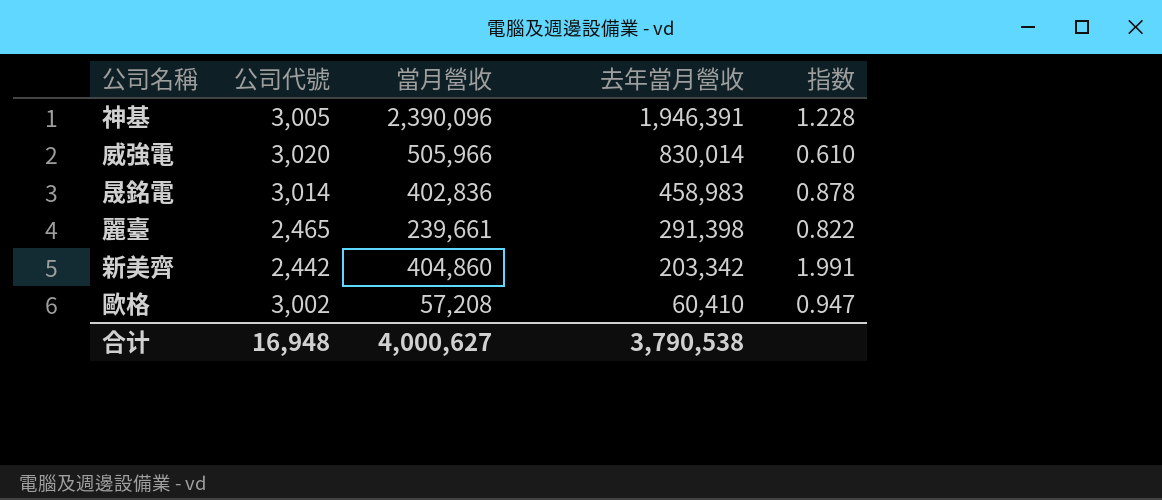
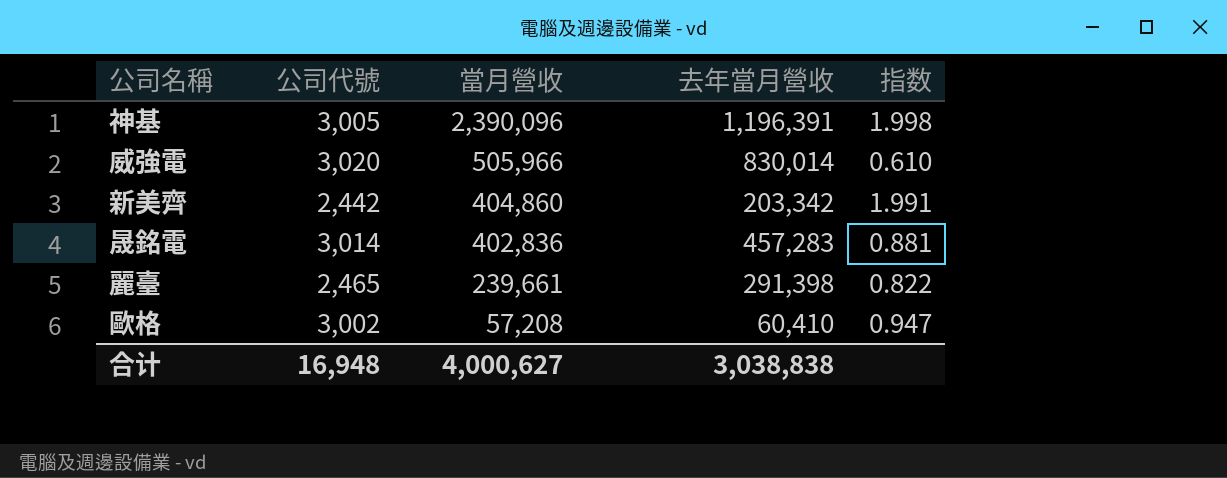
row order: 去年當月營收 descending -> 當月營收 descending
神基 | 去年當月營收: 1,946,391 -> 1,196,391
神基 | 指数: 1.228 -> 1.998
晟銘電 | 去年當月營收: 458,983 -> 457,283
晟銘電 | 指数: 0.878 -> 0.881
合计 | 去年當月營收: 3,790,538 -> 3,038,838

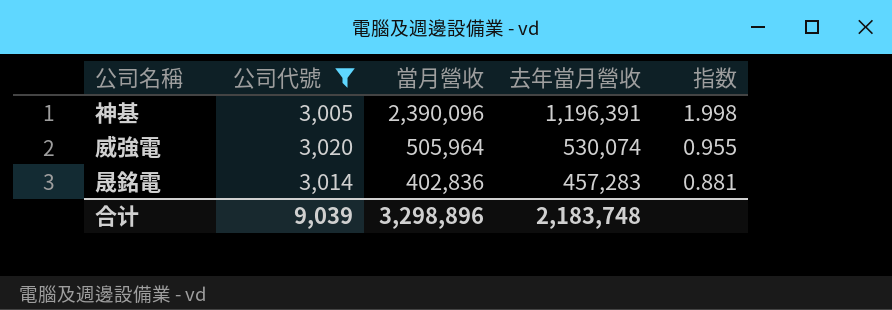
filter: none -> 公司代號 >= 3,005
威強電 | 當月營收: 505,966 -> 505,964
威強電 | 去年當月營收: 830,014 -> 530,074
威強電 | 指数: 0.610 -> 0.955
合计 | 公司代號: 16,948 -> 9,039
合计 | 當月營收: 4,000,627 -> 3,298,896
合计 | 去年當月營收: 3,038,838 -> 2,183,748

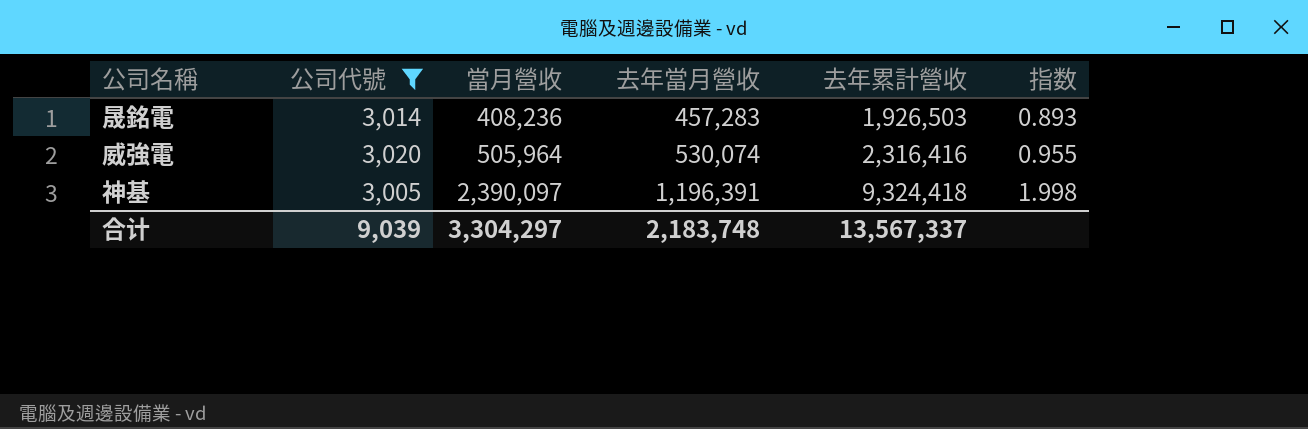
row order: 當月營收 descending -> 當月營收 ascending
column 去年累計營收 | position: none -> 5
晟銘電 | 當月營收: 402,836 -> 408,236
晟銘電 | 指数: 0.881 -> 0.893
神基 | 當月營收: 2,390,096 -> 2,390,097
合计 | 當月營收: 3,298,896 -> 3,304,297

